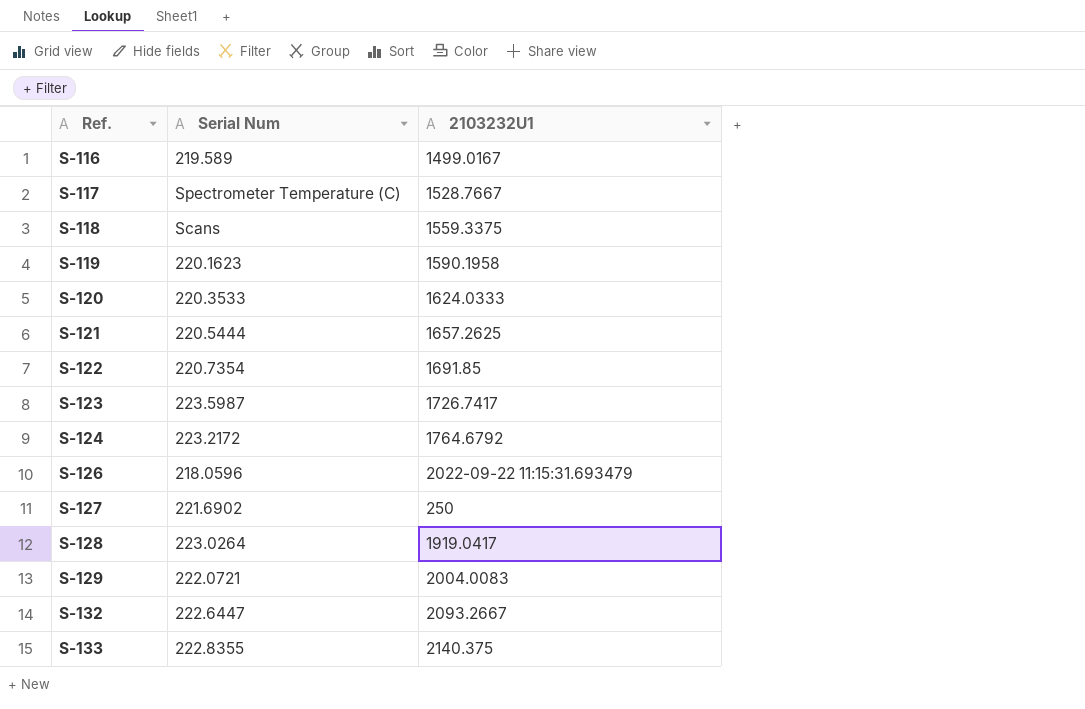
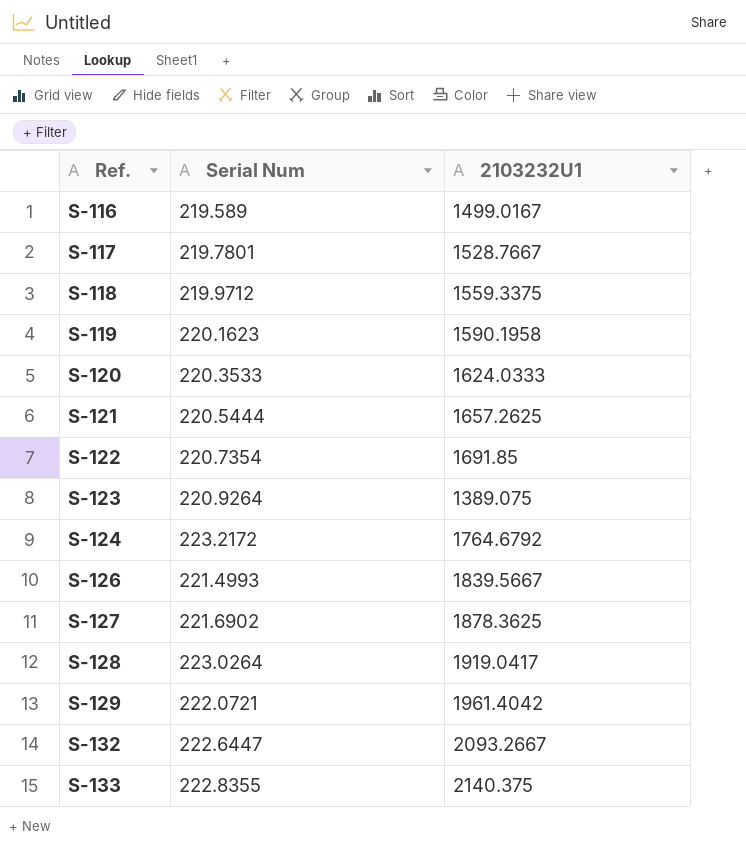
S-117 | Serial Num: Spectrometer Temperature (C) -> 219.7801
S-118 | Serial Num: Scans -> 219.9712
S-123 | Serial Num: 223.5987 -> 220.9264
S-123 | 2103232U1: 1726.7417 -> 1389.075
S-126 | Serial Num: 218.0596 -> 221.4993
S-126 | 2103232U1: 2022-09-22 11:15:31.693479 -> 1839.5667
S-127 | 2103232U1: 250 -> 1878.3625
S-129 | 2103232U1: 2004.0083 -> 1961.4042

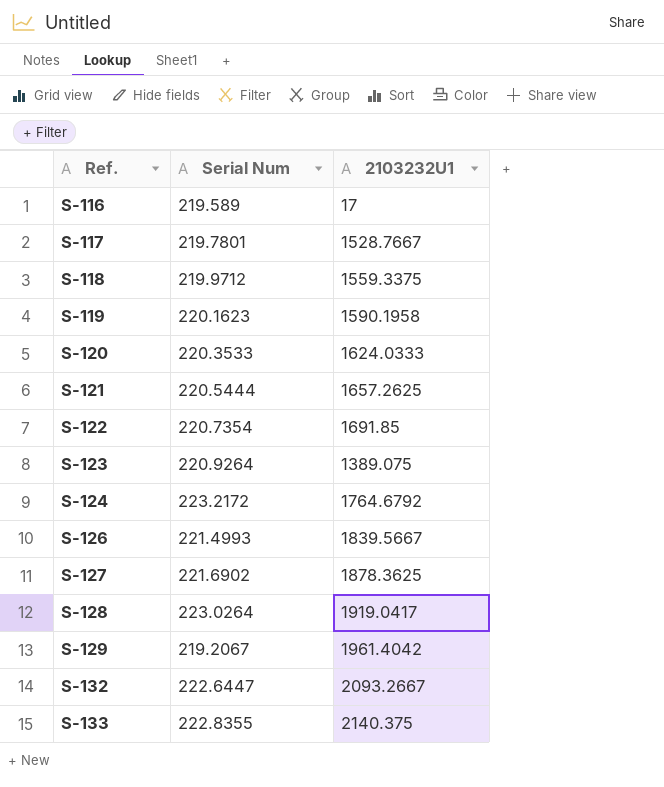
S-116 | 2103232U1: 1499.0167 -> 17
S-129 | Serial Num: 222.0721 -> 219.2067

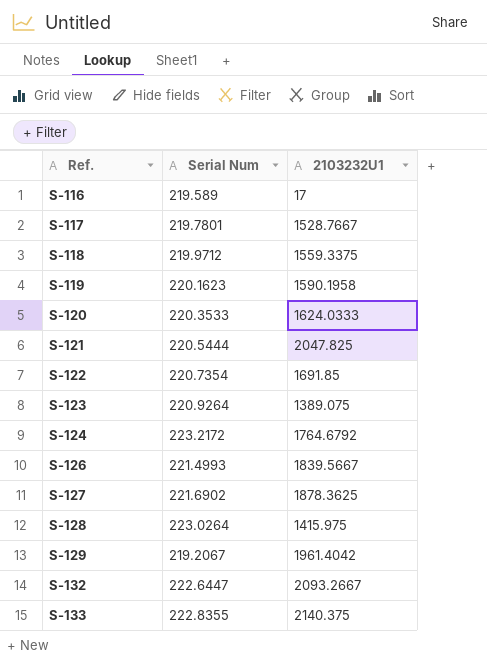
S-121 | 2103232U1: 1657.2625 -> 2047.825
S-128 | 2103232U1: 1919.0417 -> 1415.975

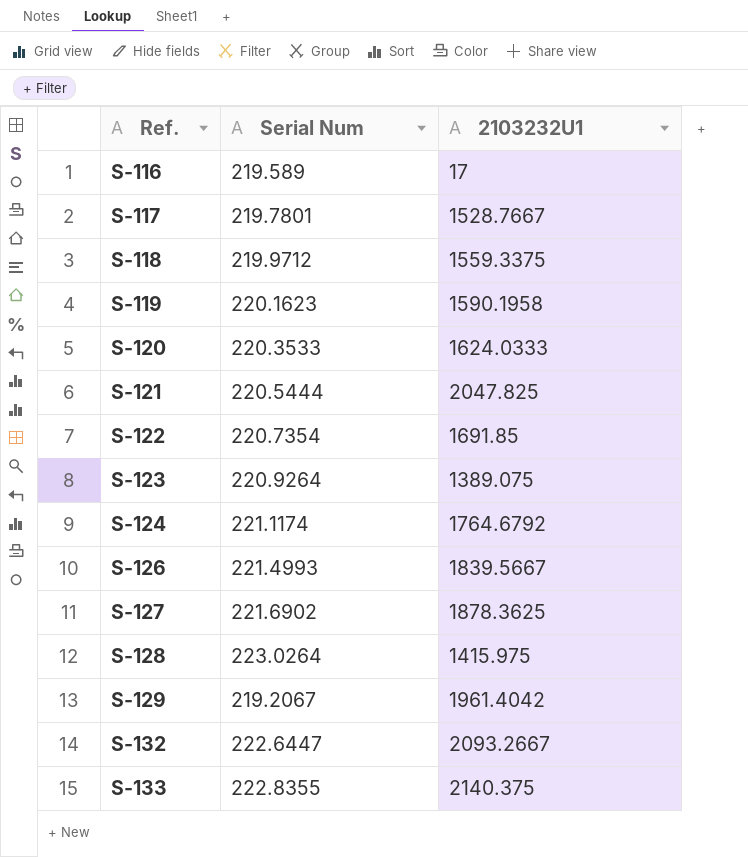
S-124 | Serial Num: 223.2172 -> 221.1174

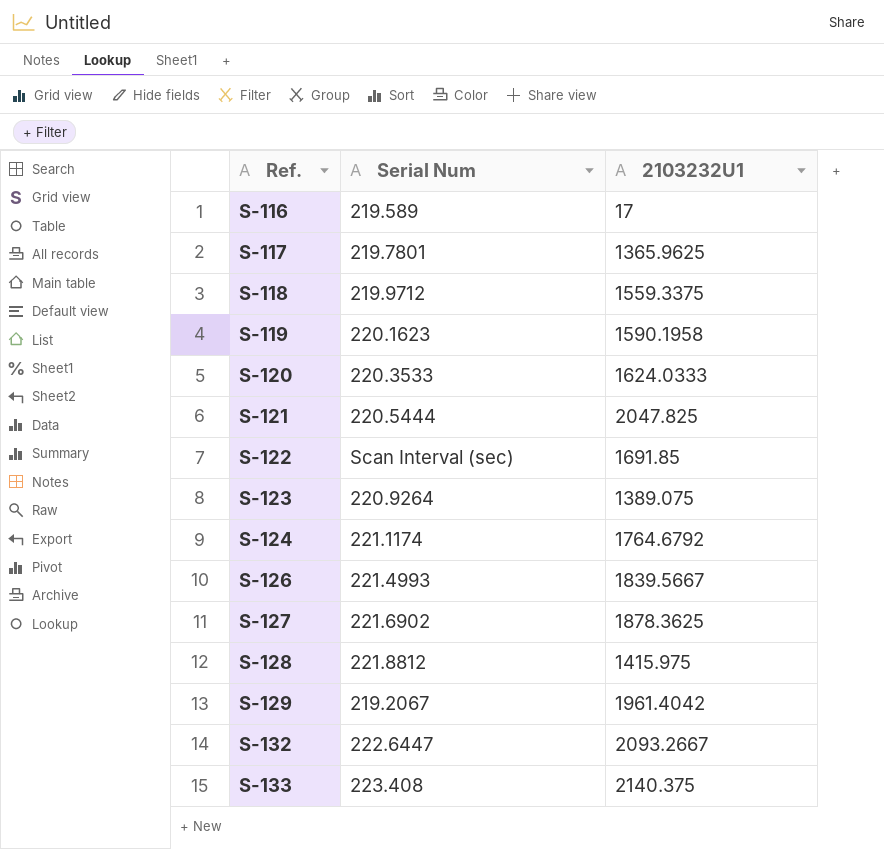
S-117 | 2103232U1: 1528.7667 -> 1365.9625
S-122 | Serial Num: 220.7354 -> Scan Interval (sec)
S-128 | Serial Num: 223.0264 -> 221.8812
S-133 | Serial Num: 222.8355 -> 223.408

